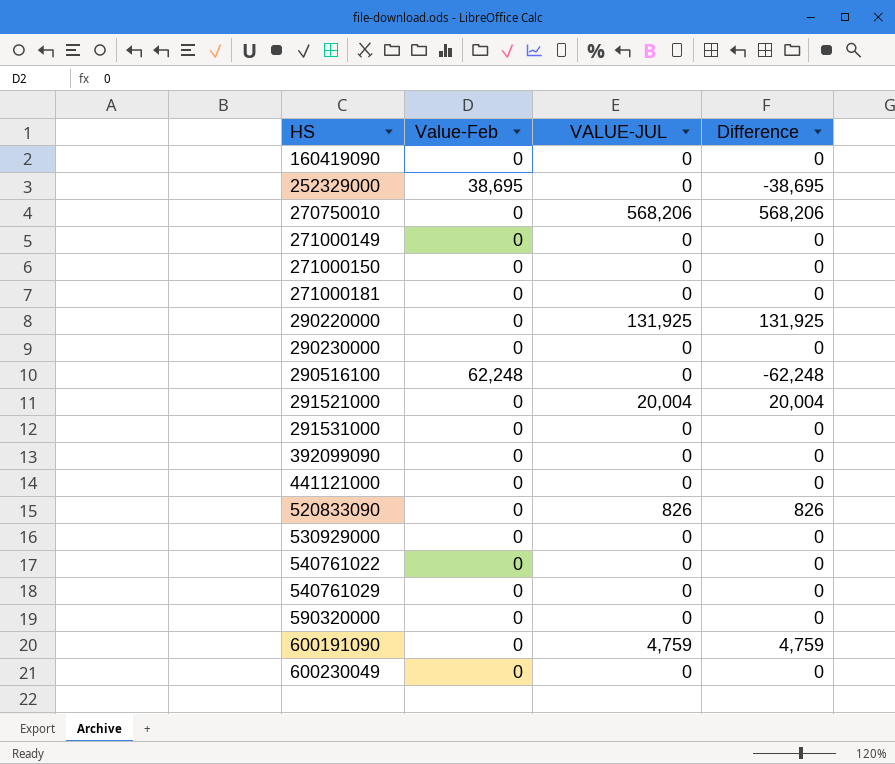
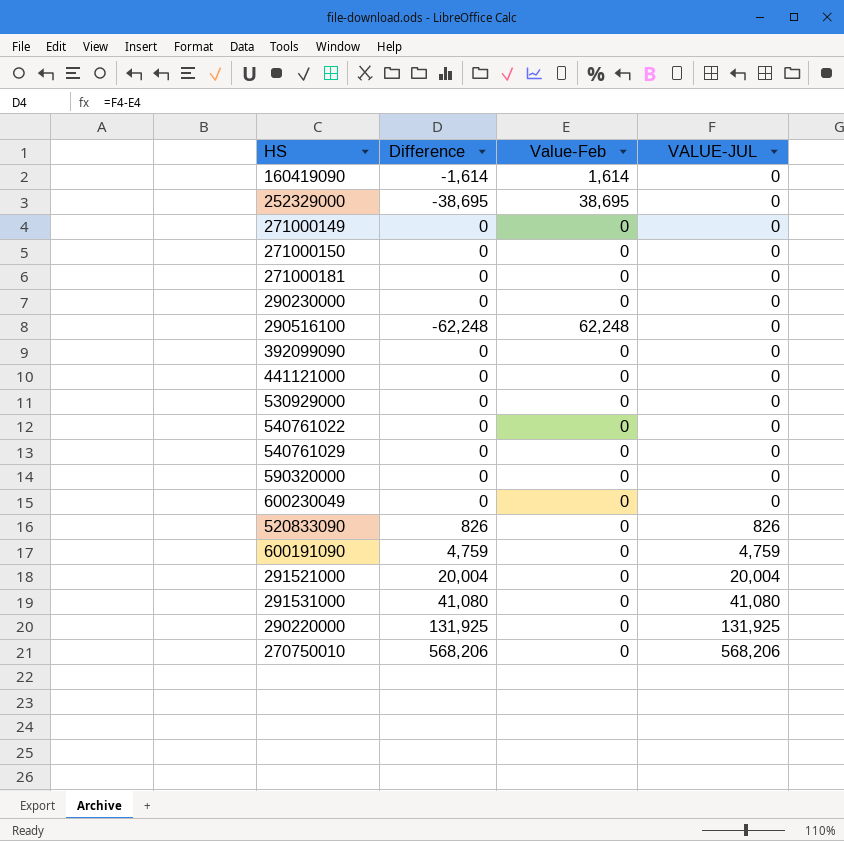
row order: HS ascending -> VALUE-JUL ascending
column Difference | position: 4 -> 2
160419090 | Difference: 0 -> -1,614
160419090 | Value-Feb: 0 -> 1,614
291531000 | Difference: 0 -> 41,080
291531000 | VALUE-JUL: 0 -> 41,080

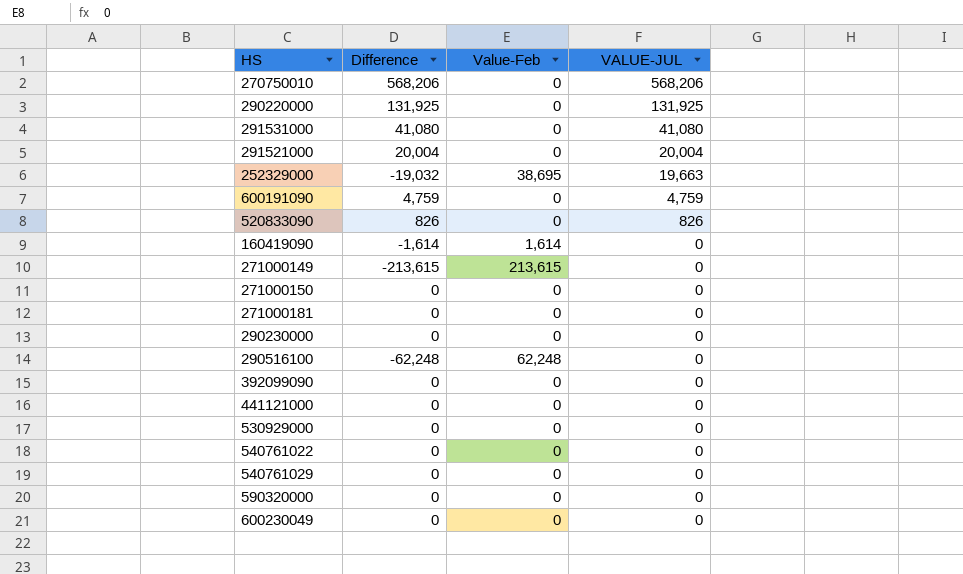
row order: VALUE-JUL ascending -> VALUE-JUL descending
252329000 | Difference: -38,695 -> -19,032
252329000 | VALUE-JUL: 0 -> 19,663
271000149 | Difference: 0 -> -213,615
271000149 | Value-Feb: 0 -> 213,615

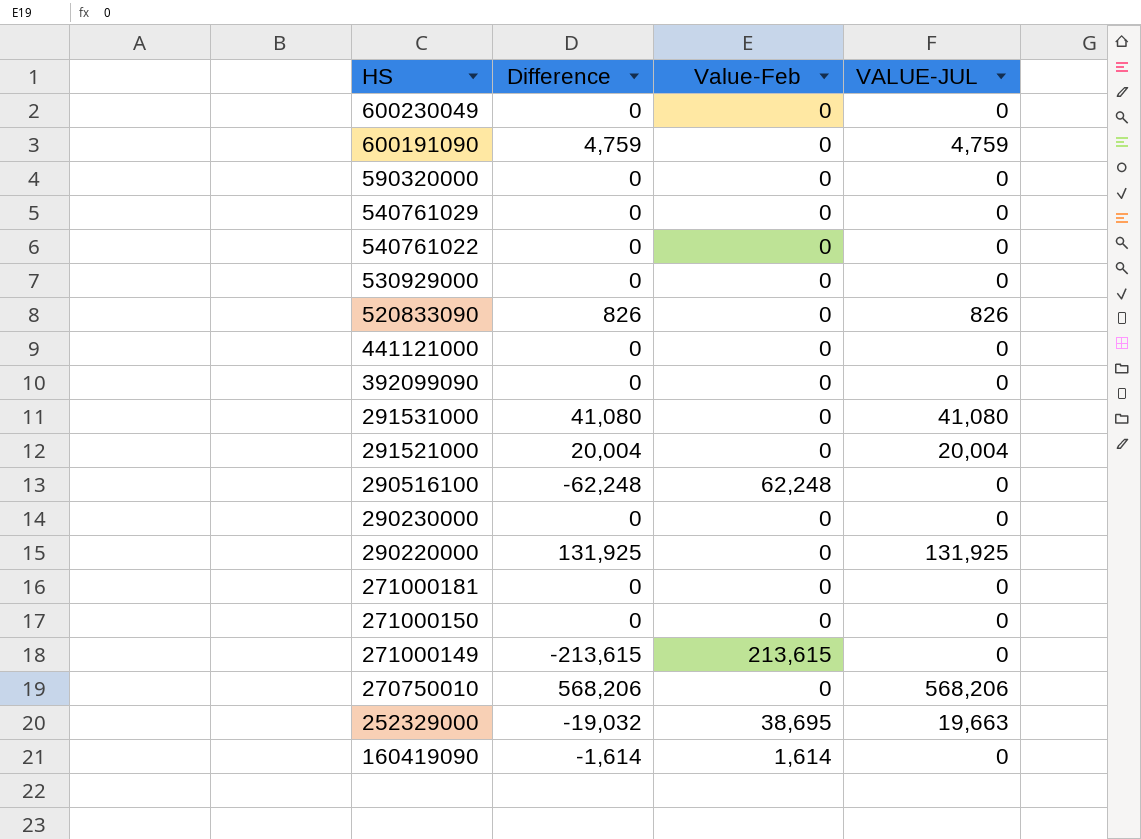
row order: VALUE-JUL descending -> HS descending

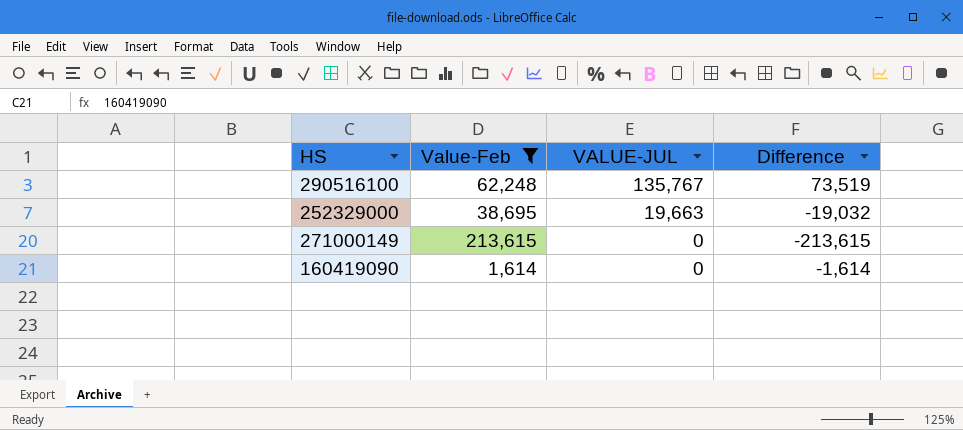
filter: none -> Value-Feb != 0
row order: HS descending -> VALUE-JUL descending
column Difference | position: 2 -> 4
290516100 | VALUE-JUL: 0 -> 135,767
290516100 | Difference: -62,248 -> 73,519

